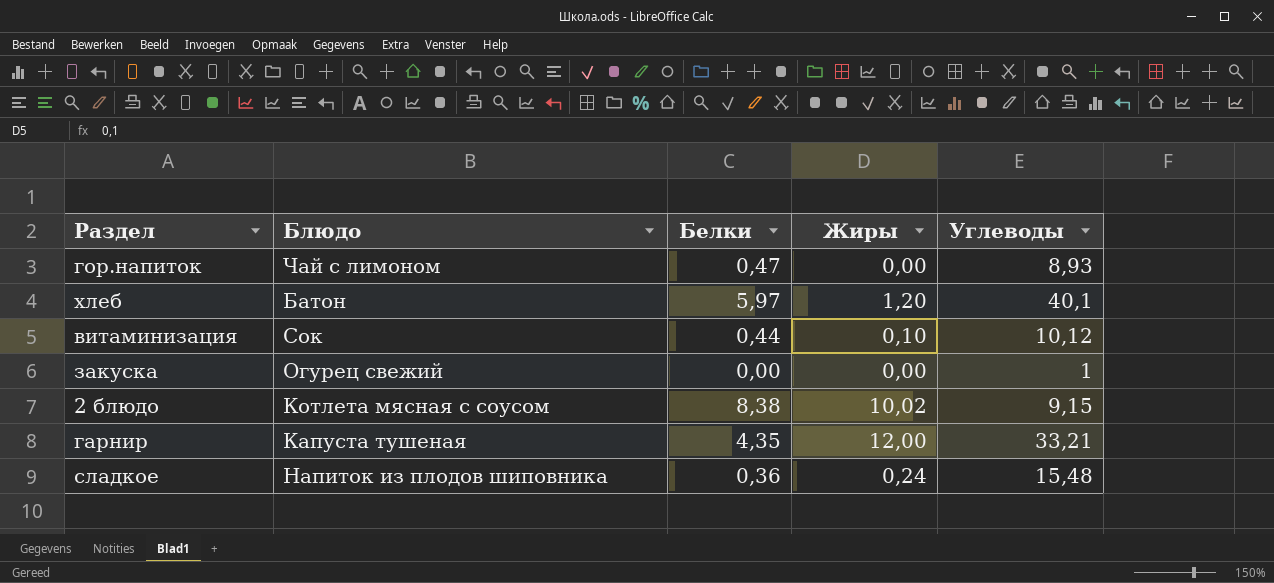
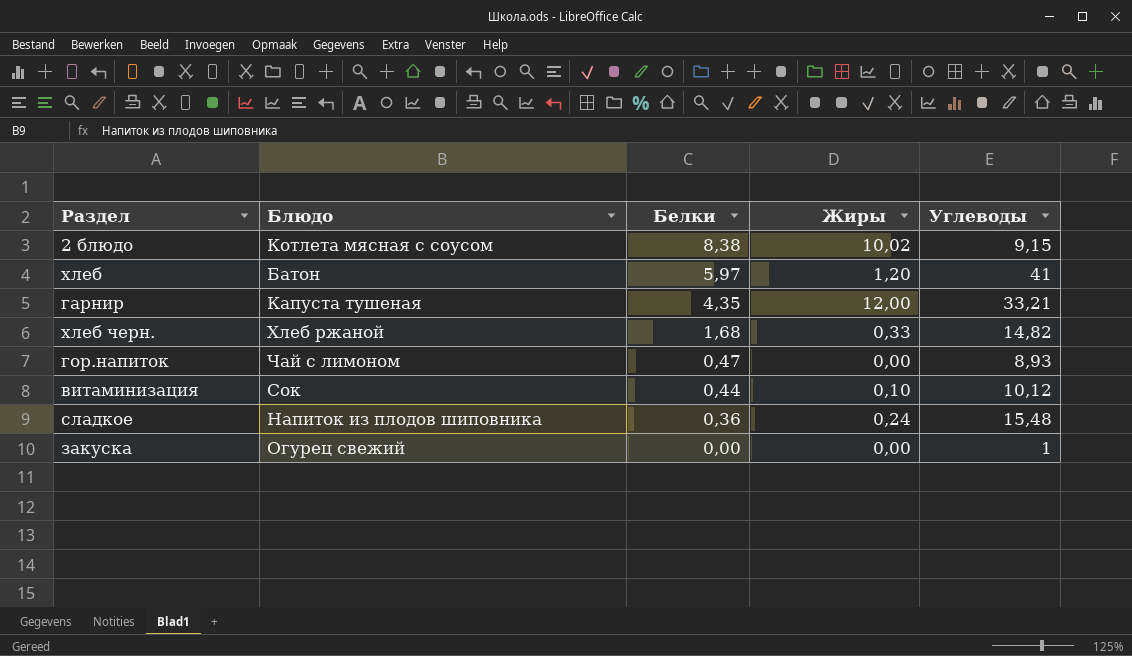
row order: none -> Белки descending
хлеб | Углеводы: 40,1 -> 41
row хлеб черн.: none -> Хлеб ржаной | 1,68 | 0,33 | 14,82

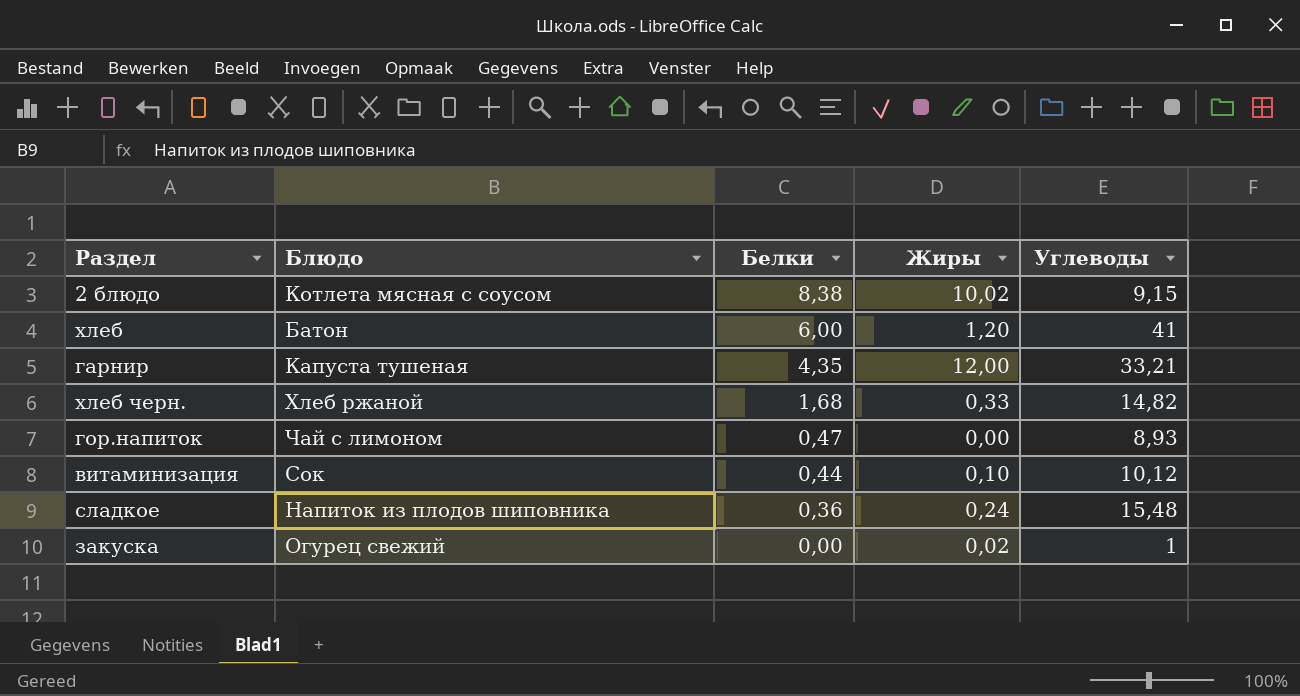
хлеб | Белки: 5,97 -> 6,00
закуска | Жиры: 0,00 -> 0,02

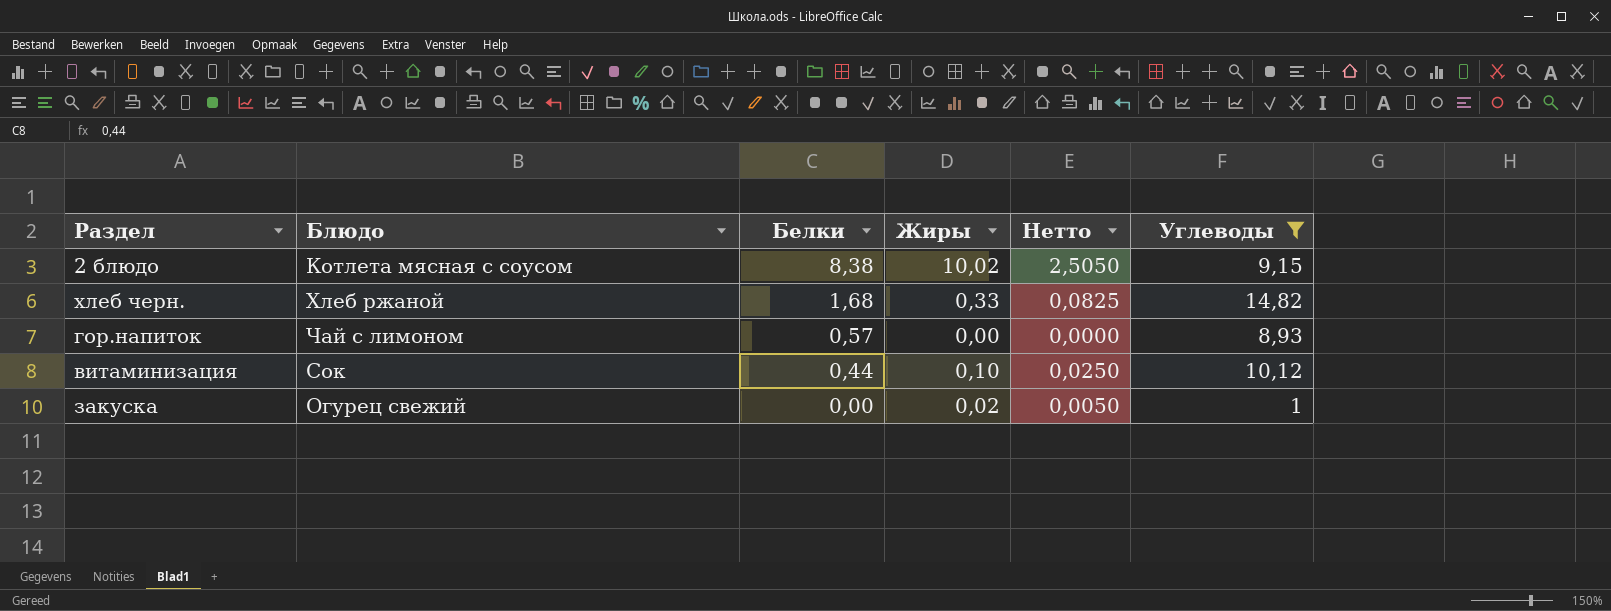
filter: none -> Углеводы <= 14,82
column Нетто | formula: none -> [Жиры] * 0,25
гор.напиток | Белки: 0,47 -> 0,57

